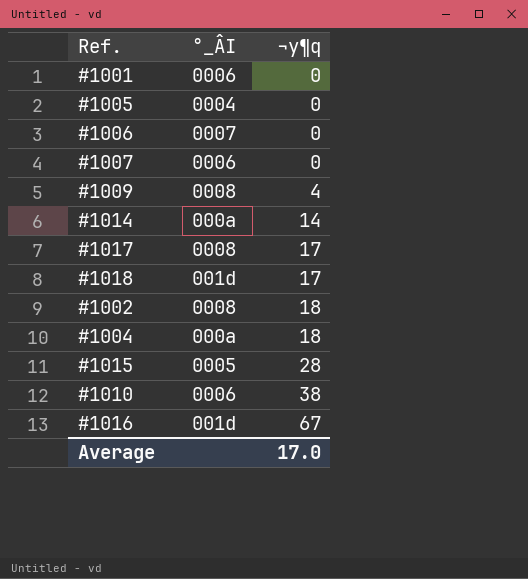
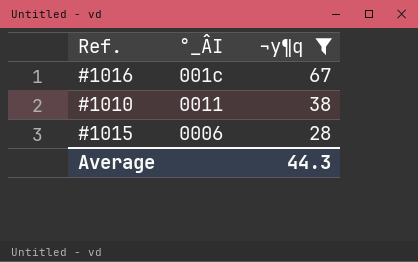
filter: none -> ¬y¶q >= 28
row order: ¬y¶q ascending -> ¬y¶q descending
#1016 | °_ÂI: 001d -> 001c
#1010 | °_ÂI: 0006 -> 0011
#1015 | °_ÂI: 0005 -> 0006
Average | ¬y¶q: 17.0 -> 44.3

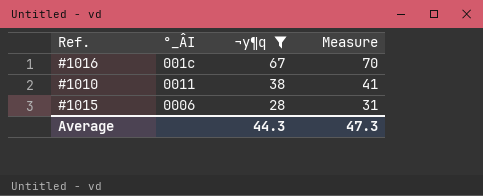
column Measure | formula: none -> [¬y¶q] + 3

